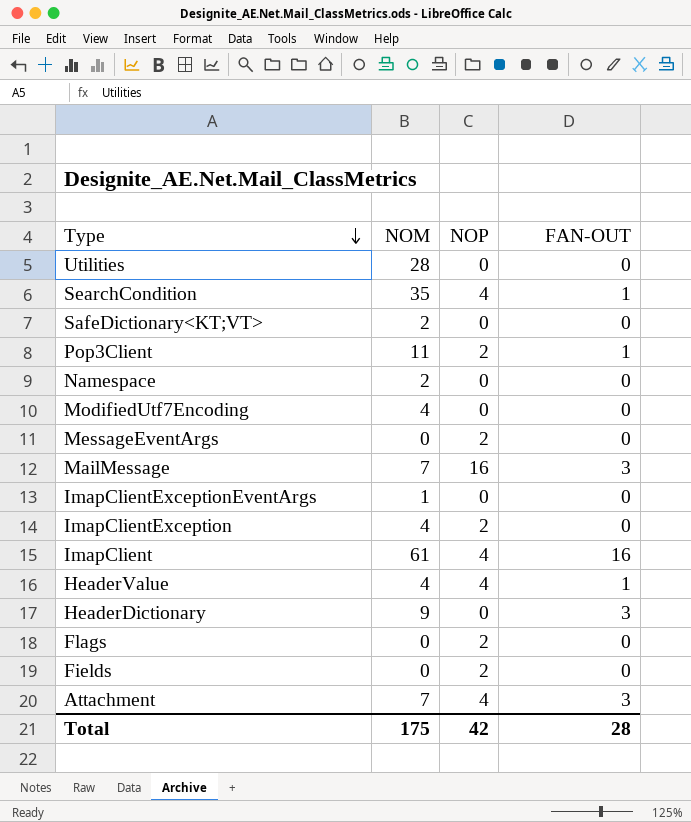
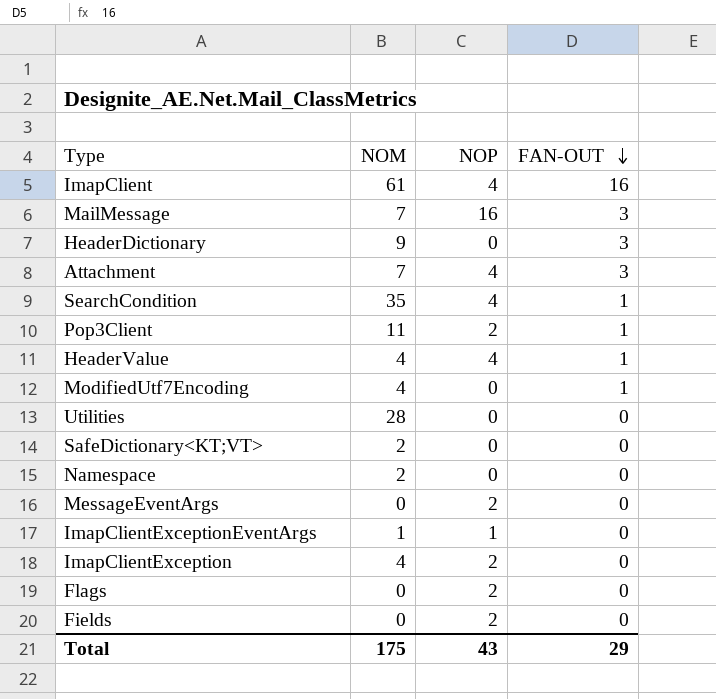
row order: Type descending -> FAN-OUT descending
ModifiedUtf7Encoding | FAN-OUT: 0 -> 1
ImapClientExceptionEventArgs | NOP: 0 -> 1
Total | NOP: 42 -> 43
Total | FAN-OUT: 28 -> 29

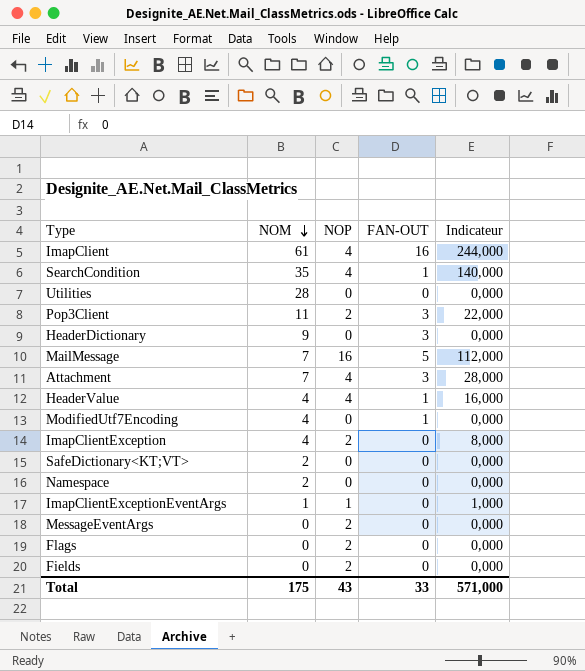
row order: FAN-OUT descending -> NOM descending
column Indicateur | formula: none -> [NOM] * [NOP]
Pop3Client | FAN-OUT: 1 -> 3
MailMessage | FAN-OUT: 3 -> 5
Total | FAN-OUT: 29 -> 33

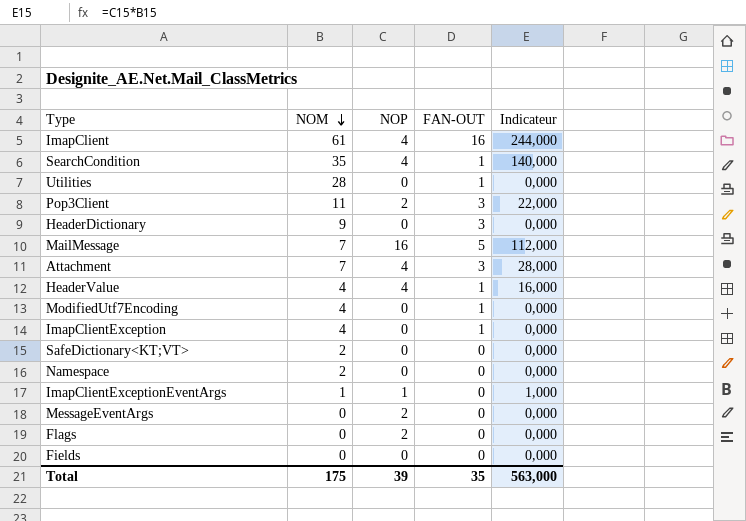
Utilities | FAN-OUT: 0 -> 1
ImapClientException | NOP: 2 -> 0
ImapClientException | FAN-OUT: 0 -> 1
ImapClientException | Indicateur: 8,000 -> 0,000
Fields | NOP: 2 -> 0
Total | NOP: 43 -> 39
Total | FAN-OUT: 33 -> 35
Total | Indicateur: 571,000 -> 563,000

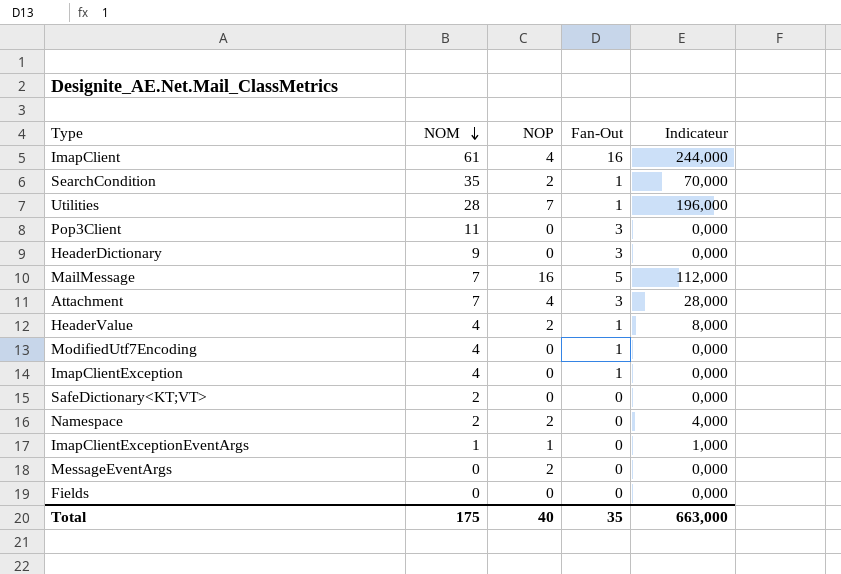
column name: FAN-OUT -> Fan-Out
row Flags: 0 | 2 | 0 | 0,000 -> none
SearchCondition | NOP: 4 -> 2
SearchCondition | Indicateur: 140,000 -> 70,000
Utilities | NOP: 0 -> 7
Utilities | Indicateur: 0,000 -> 196,000
Pop3Client | NOP: 2 -> 0
Pop3Client | Indicateur: 22,000 -> 0,000
HeaderValue | NOP: 4 -> 2
HeaderValue | Indicateur: 16,000 -> 8,000
Namespace | NOP: 0 -> 2
Namespace | Indicateur: 0,000 -> 4,000
Total | NOP: 39 -> 40
Total | Indicateur: 563,000 -> 663,000

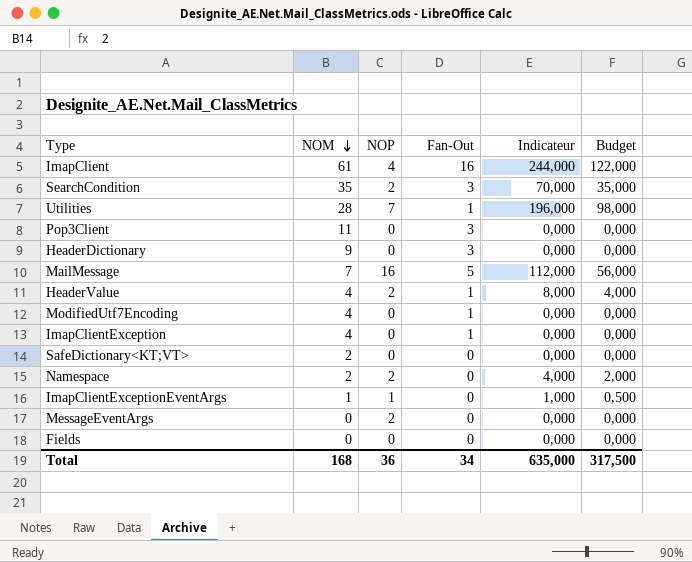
column Budget | formula: none -> [Indicateur] * 0,5
row Attachment: 7 | 4 | 3 | 28,000 -> none
SearchCondition | Fan-Out: 1 -> 3
Total | NOM: 175 -> 168
Total | NOP: 40 -> 36
Total | Fan-Out: 35 -> 34
Total | Indicateur: 663,000 -> 635,000

